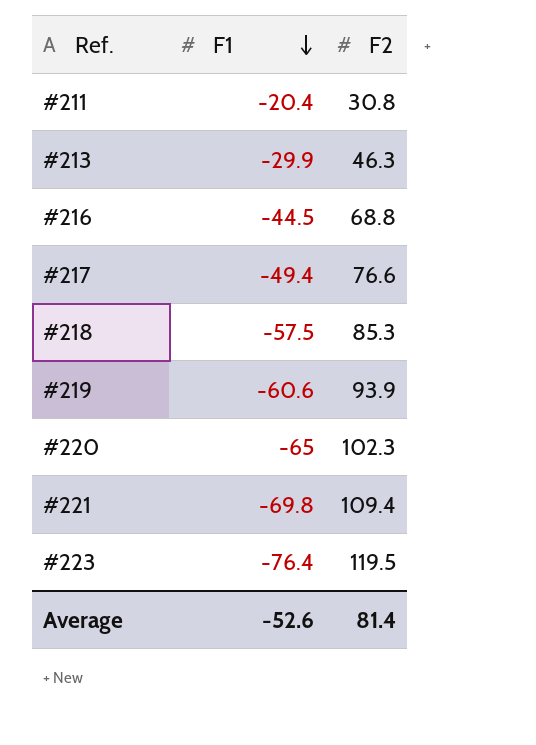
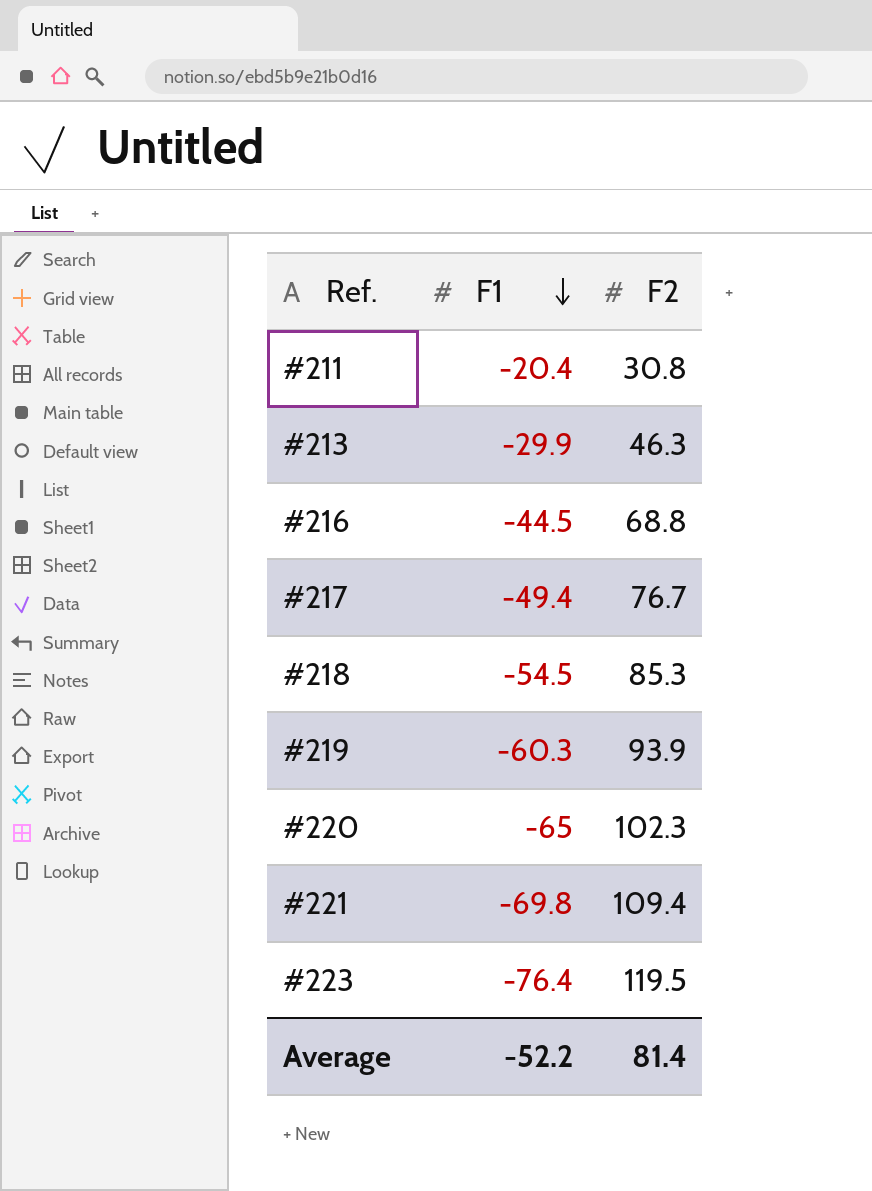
#217 | F2: 76.6 -> 76.7
#218 | F1: -57.5 -> -54.5
#219 | F1: -60.6 -> -60.3
Average | F1: -52.6 -> -52.2

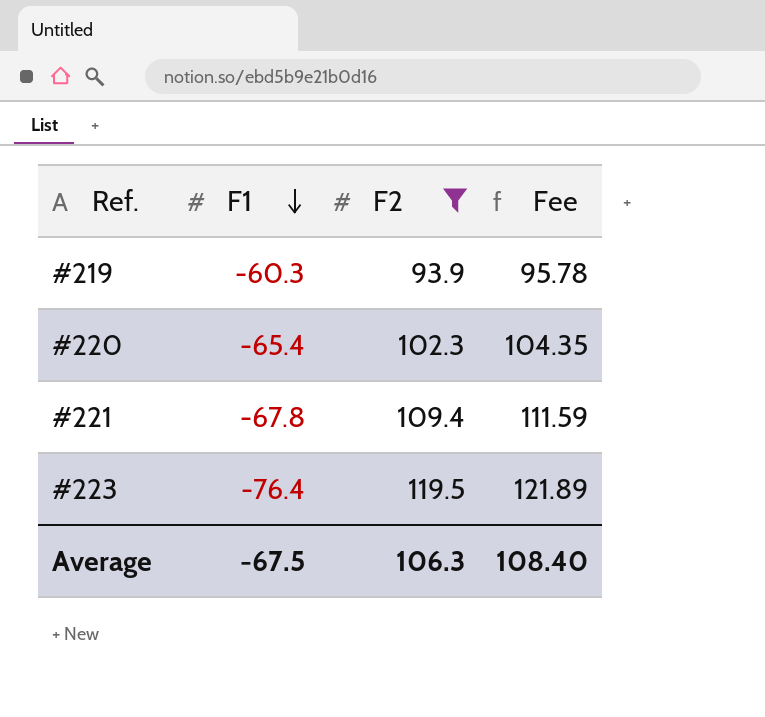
filter: none -> F2 >= 93.9
column Fee | formula: none -> [F2] * 1.02
#220 | F1: -65 -> -65.4
#221 | F1: -69.8 -> -67.8
Average | F1: -52.2 -> -67.5
Average | F2: 81.4 -> 106.3

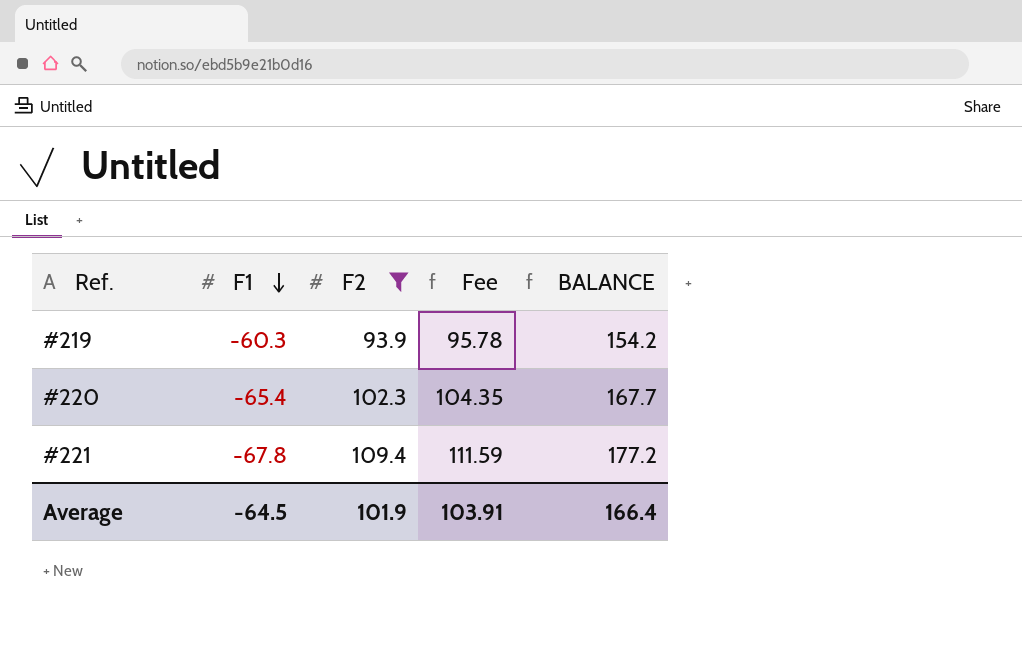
column BALANCE | formula: none -> [F2] - [F1]
row #223: -76.4 | 119.5 | 121.89 -> none
Average | F1: -67.5 -> -64.5
Average | F2: 106.3 -> 101.9
Average | Fee: 108.40 -> 103.91

